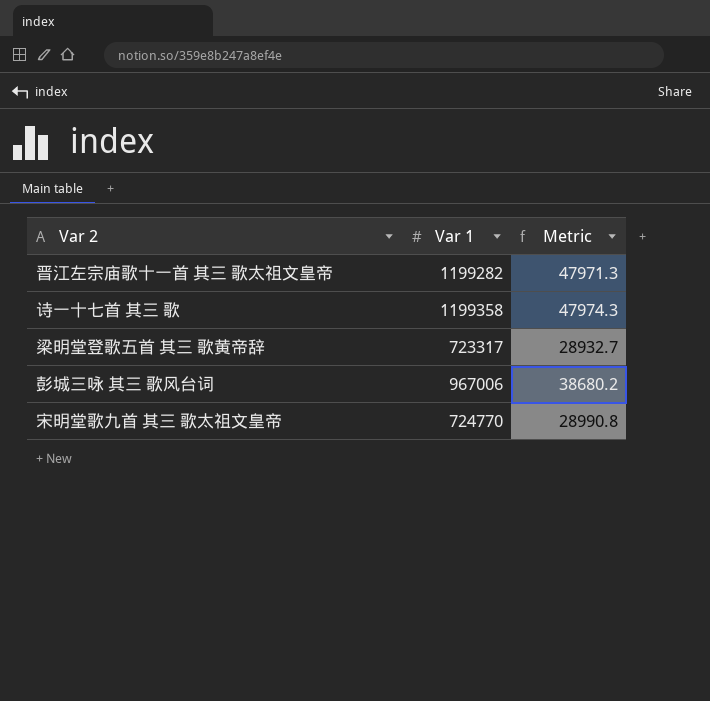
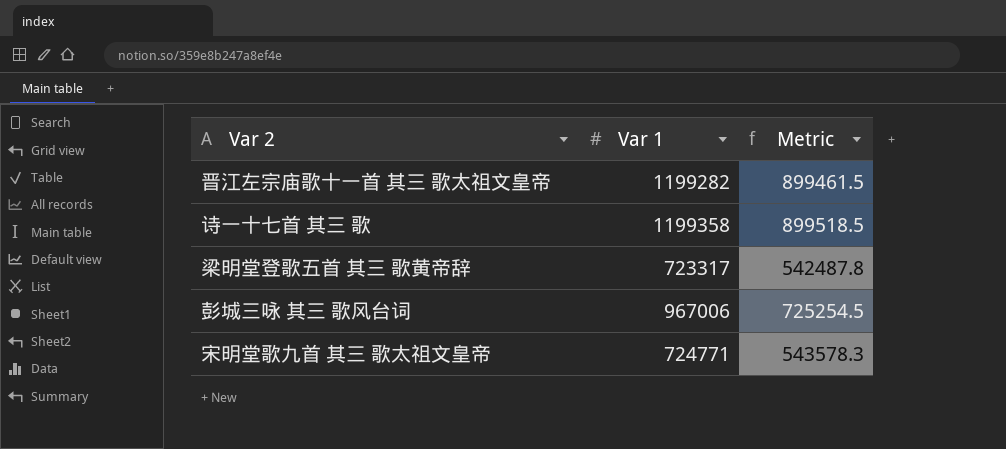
column Metric | formula: [Var 1] * 0.04 -> [Var 1] * 0.75
宋明堂歌九首 其三 歌太祖文皇帝 | Var 1: 724770 -> 724771

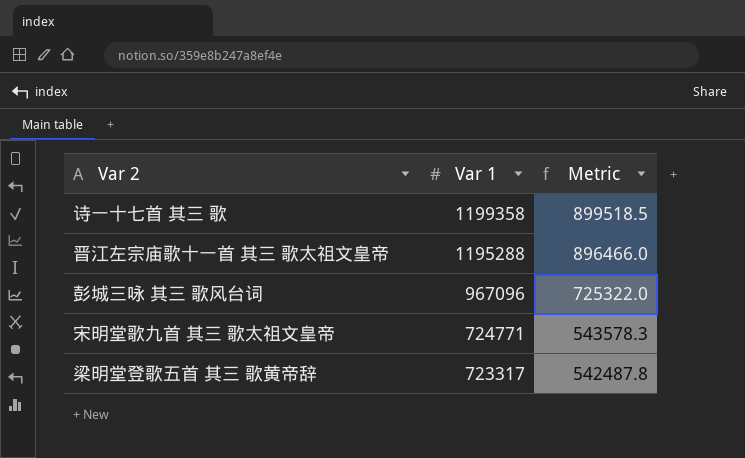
row order: none -> Var 1 descending
晋江左宗庙歌十一首 其三 歌太祖文皇帝 | Var 1: 1199282 -> 1195288
晋江左宗庙歌十一首 其三 歌太祖文皇帝 | Metric: 899461.5 -> 896466.0
彭城三咏 其三 歌风台词 | Var 1: 967006 -> 967096
彭城三咏 其三 歌风台词 | Metric: 725254.5 -> 725322.0

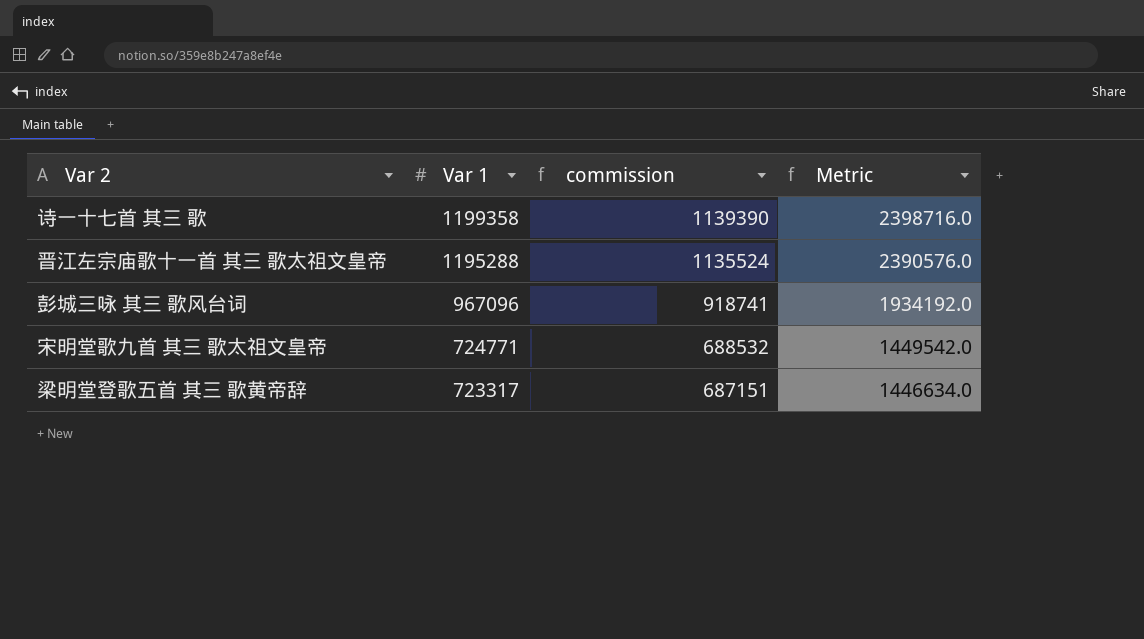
column commission | formula: none -> [Var 1] * 0.95
column Metric | formula: [Var 1] * 0.75 -> [Var 1] * 2

